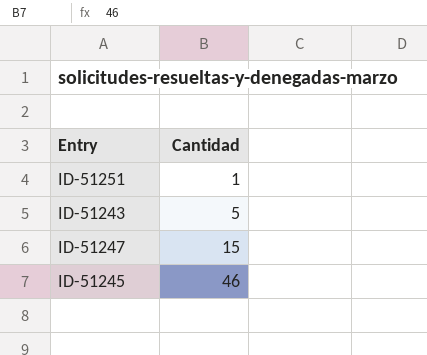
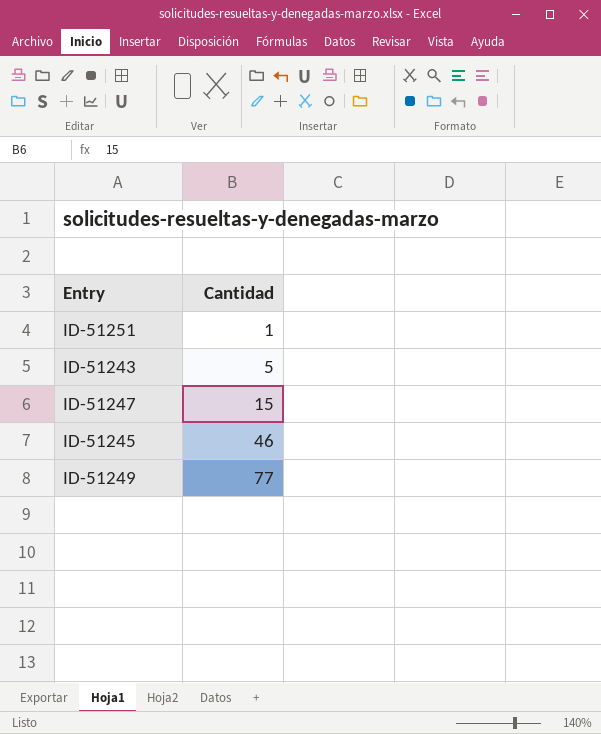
row ID-51249: none -> 77

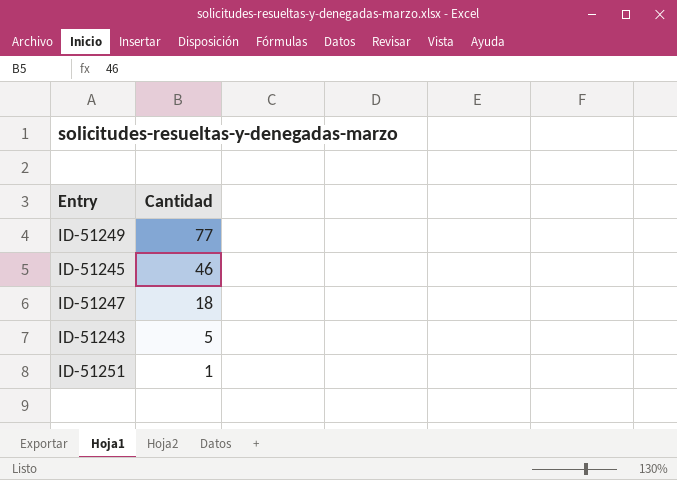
row order: Cantidad ascending -> Cantidad descending
ID-51247 | Cantidad: 15 -> 18

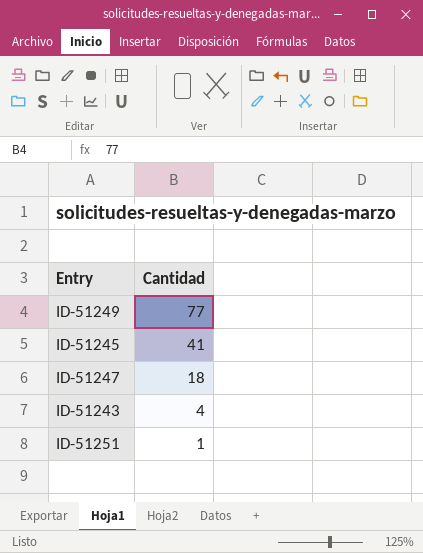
ID-51245 | Cantidad: 46 -> 41
ID-51243 | Cantidad: 5 -> 4

